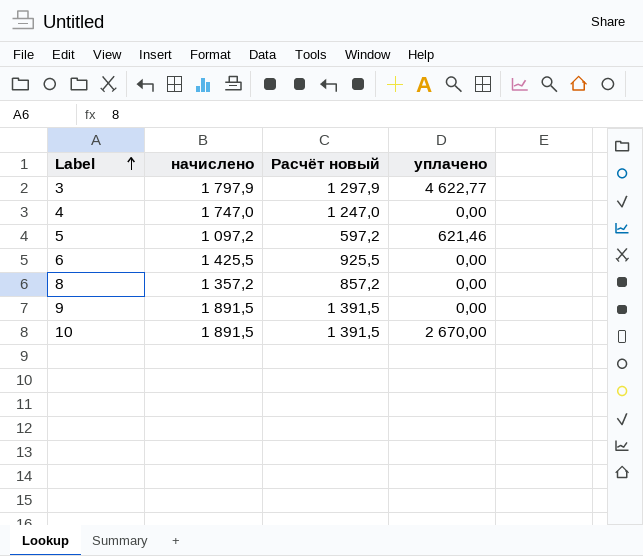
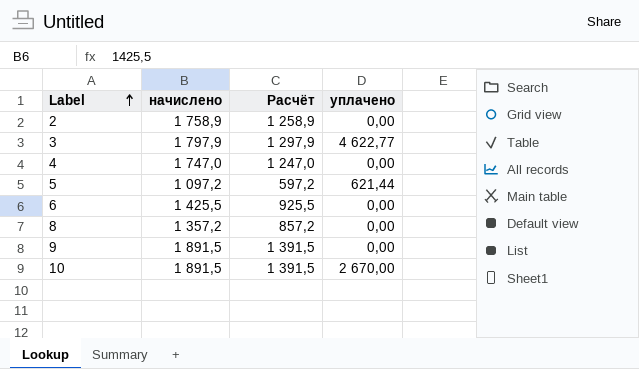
column name: Расчёт новый -> Расчёт
row 2: none -> 1 758,9 | 1 258,9 | 0,00
5 | уплачено: 621,46 -> 621,44

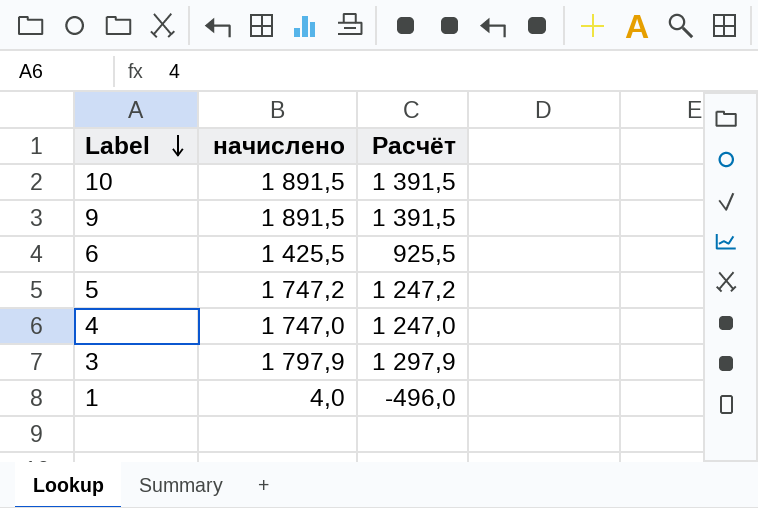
row order: Label ascending -> Label descending
column уплачено | position: 4 -> none
row 2: 1 758,9 | 1 258,9 | 0,00 -> none
row 8: 1 357,2 | 857,2 | 0,00 -> none
5 | начислено: 1 097,2 -> 1 747,2
5 | Расчёт: 597,2 -> 1 247,2
row 1: none -> 4,0 | -496,0

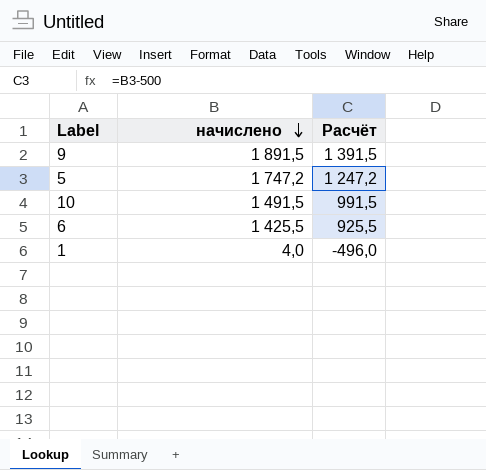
row order: Label descending -> начислено descending
row 4: 1 747,0 | 1 247,0 -> none
row 3: 1 797,9 | 1 297,9 -> none
10 | начислено: 1 891,5 -> 1 491,5
10 | Расчёт: 1 391,5 -> 991,5

